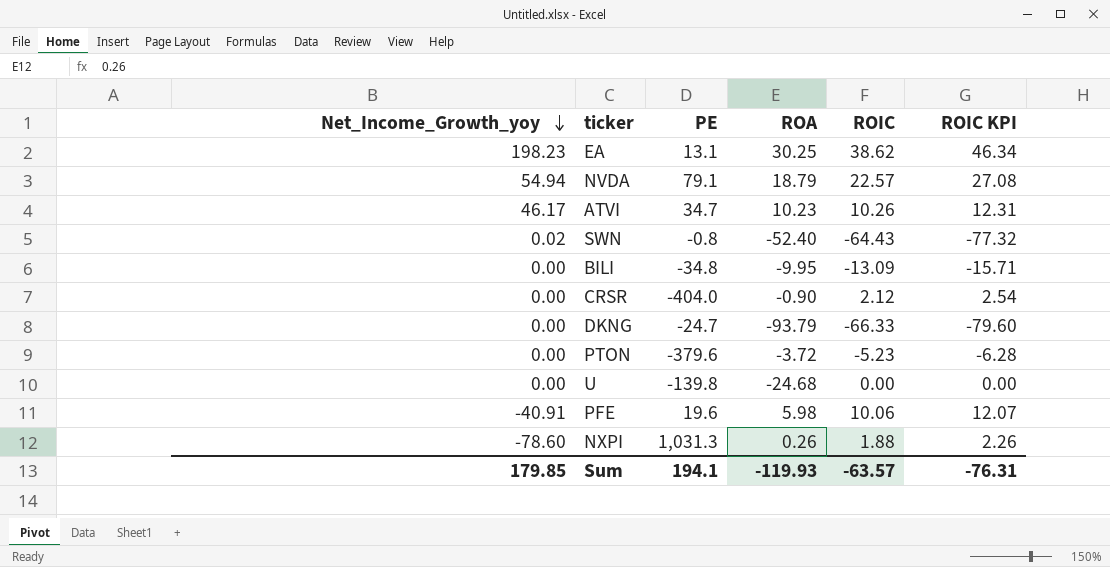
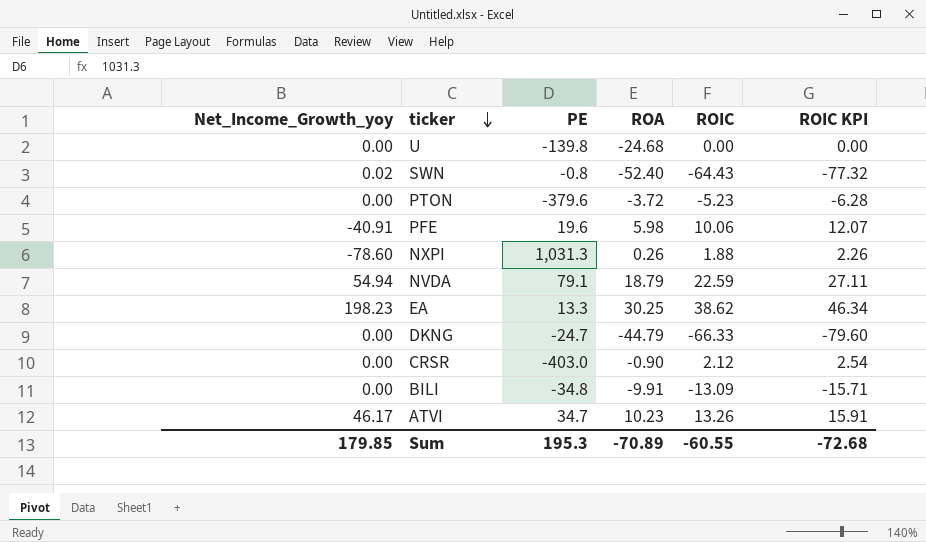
row order: Net_Income_Growth_yoy descending -> ticker descending
NVDA | ROIC: 22.57 -> 22.59
NVDA | ROIC KPI: 27.08 -> 27.11
EA | PE: 13.1 -> 13.3
DKNG | ROA: -93.79 -> -44.79
CRSR | PE: -404.0 -> -403.0
BILI | ROA: -9.95 -> -9.91
ATVI | ROIC: 10.26 -> 13.26
ATVI | ROIC KPI: 12.31 -> 15.91
Sum | PE: 194.1 -> 195.3
Sum | ROA: -119.93 -> -70.89
Sum | ROIC: -63.57 -> -60.55
Sum | ROIC KPI: -76.31 -> -72.68

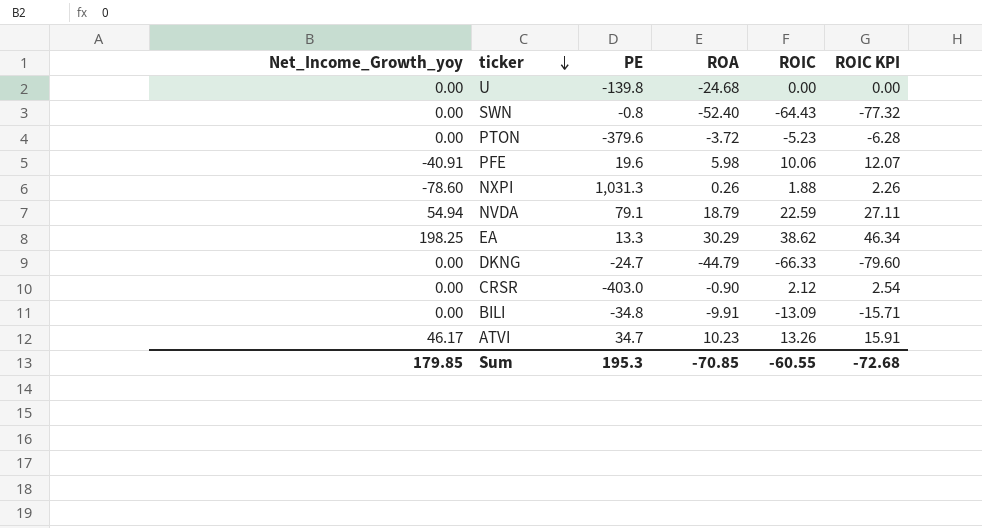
SWN | Net_Income_Growth_yoy: 0.02 -> 0.00
EA | Net_Income_Growth_yoy: 198.23 -> 198.25
EA | ROA: 30.25 -> 30.29
Sum | ROA: -70.89 -> -70.85

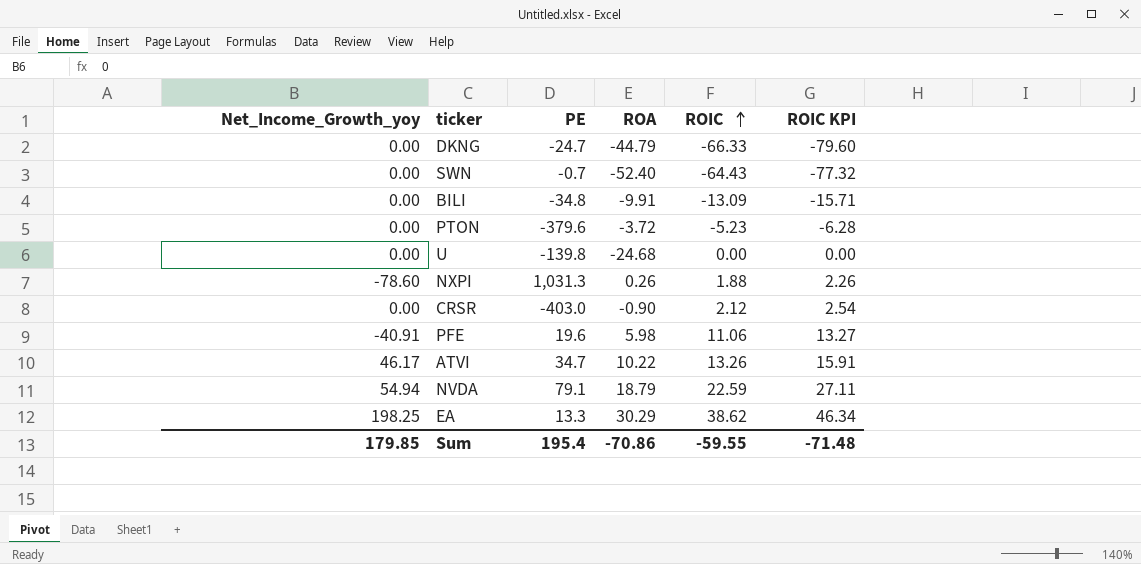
row order: ticker descending -> ROIC ascending
SWN | PE: -0.8 -> -0.7
PFE | ROIC: 10.06 -> 11.06
PFE | ROIC KPI: 12.07 -> 13.27
ATVI | ROA: 10.23 -> 10.22
Sum | PE: 195.3 -> 195.4
Sum | ROA: -70.85 -> -70.86
Sum | ROIC: -60.55 -> -59.55
Sum | ROIC KPI: -72.68 -> -71.48

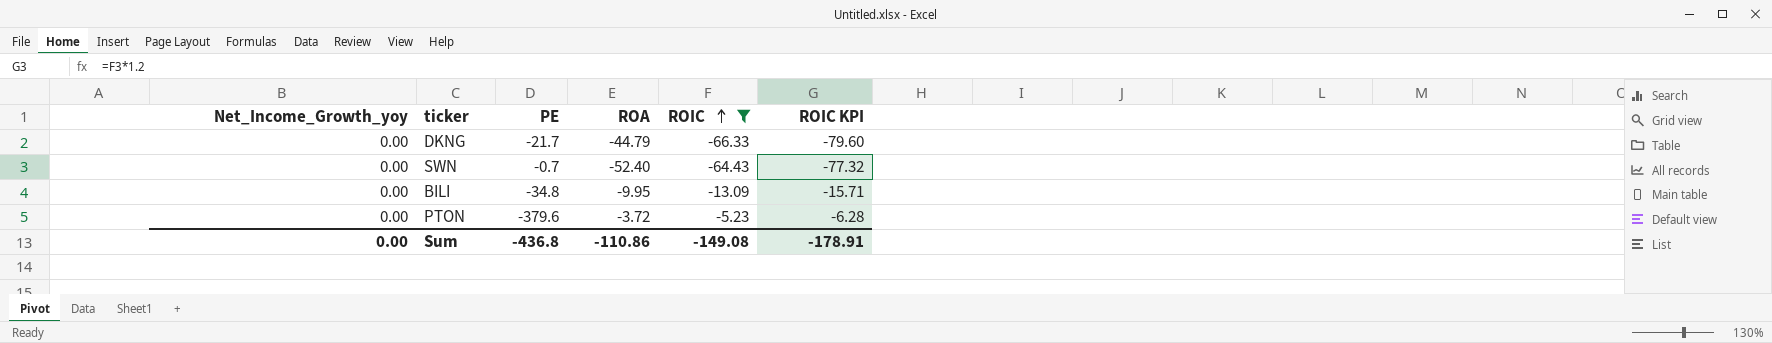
filter: none -> ROIC <= -5.23
DKNG | PE: -24.7 -> -21.7
BILI | ROA: -9.91 -> -9.95
Sum | Net_Income_Growth_yoy: 179.85 -> 0.00
Sum | PE: 195.4 -> -436.8
Sum | ROA: -70.86 -> -110.86
Sum | ROIC: -59.55 -> -149.08
Sum | ROIC KPI: -71.48 -> -178.91

